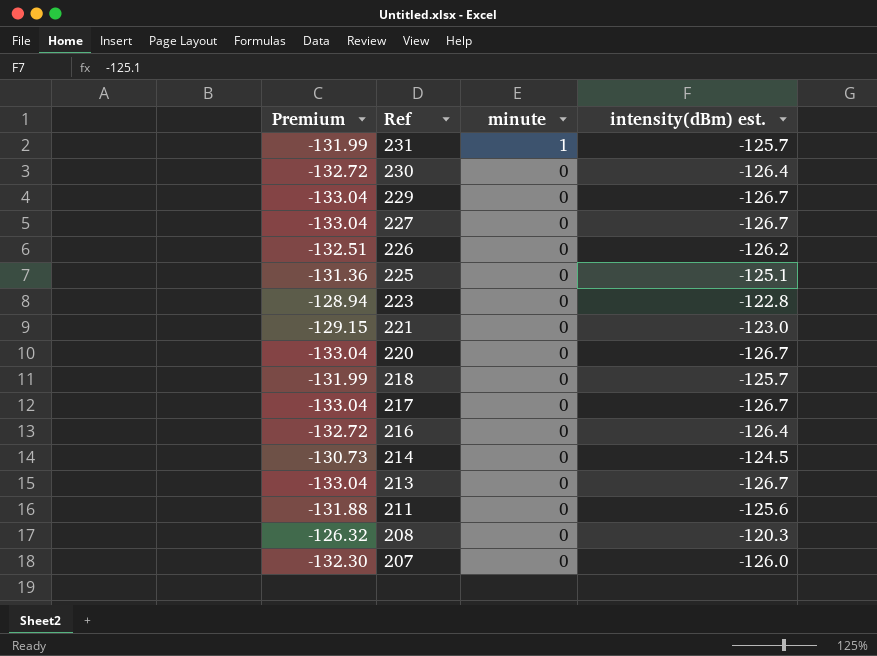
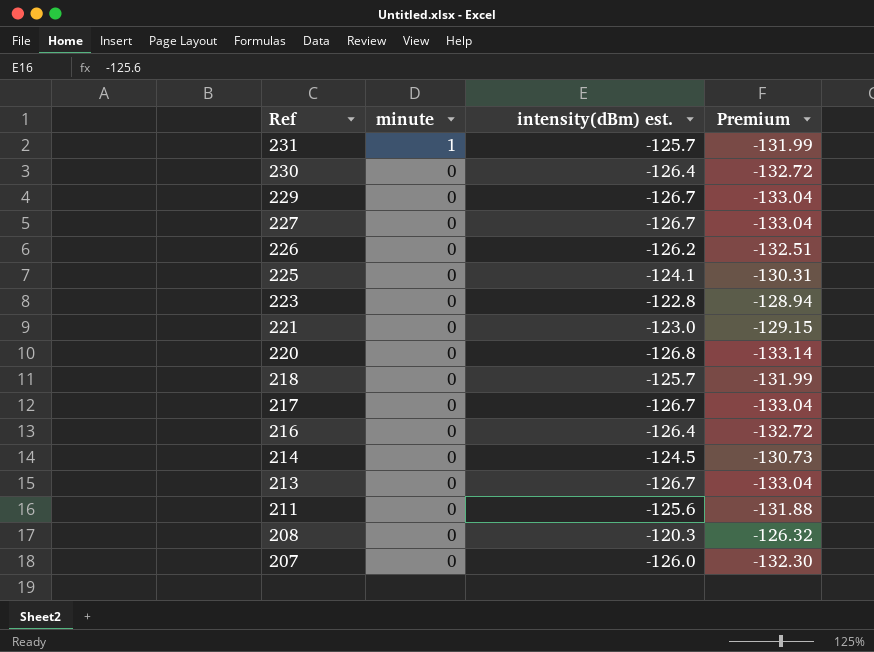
column Premium | position: 1 -> 4
225 | intensity(dBm) est.: -125.1 -> -124.1
225 | Premium: -131.36 -> -130.31
220 | intensity(dBm) est.: -126.7 -> -126.8
220 | Premium: -133.04 -> -133.14

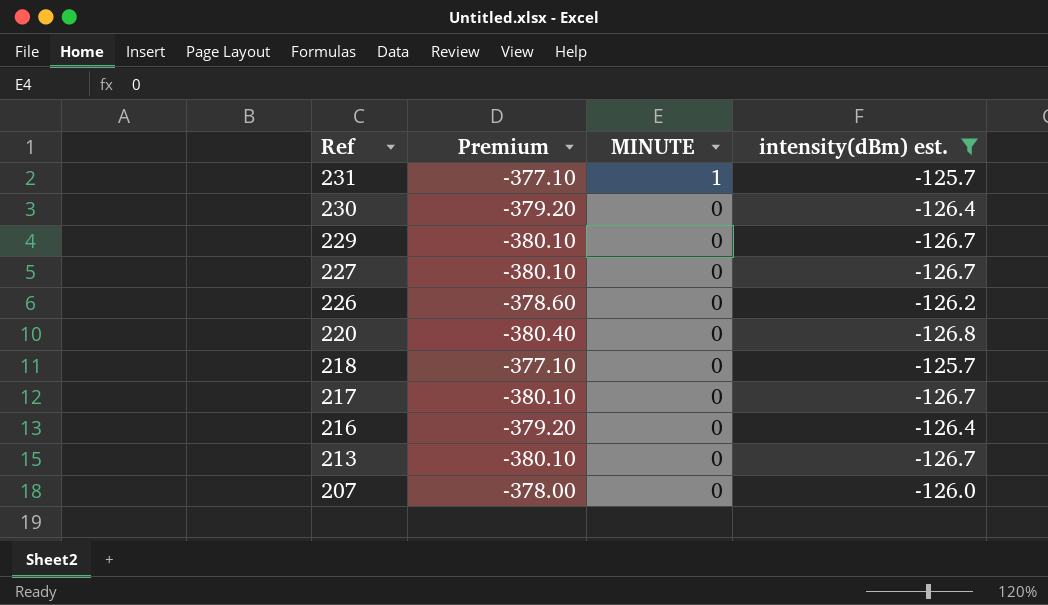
filter: none -> intensity(dBm) est. <= -125.7
column Premium | formula: [intensity(dBm) est.] * 1.05 -> [intensity(dBm) est.] * 3
column Premium | position: 4 -> 2
column name: minute -> MINUTE

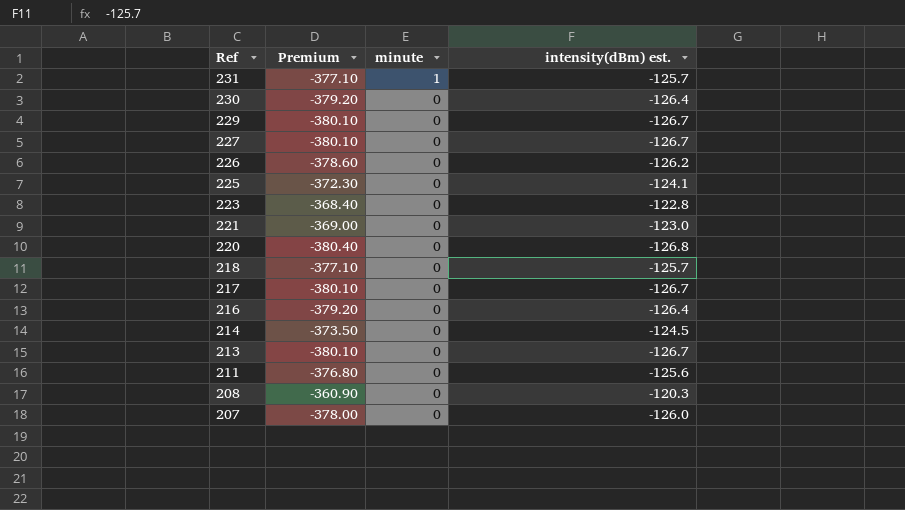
filter: intensity(dBm) est. <= -125.7 -> none
column name: MINUTE -> minute

